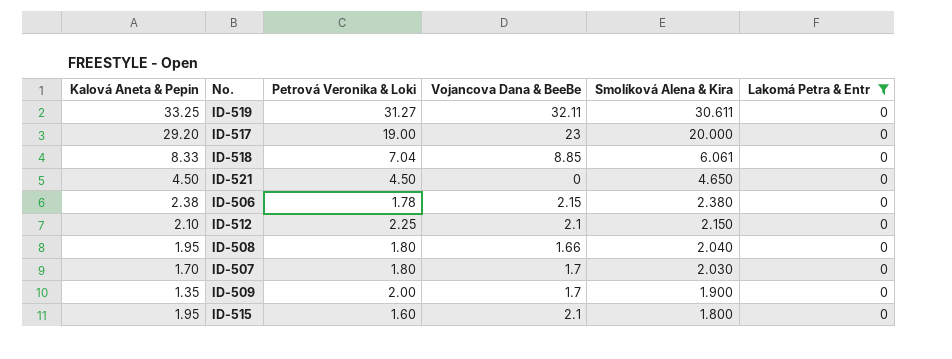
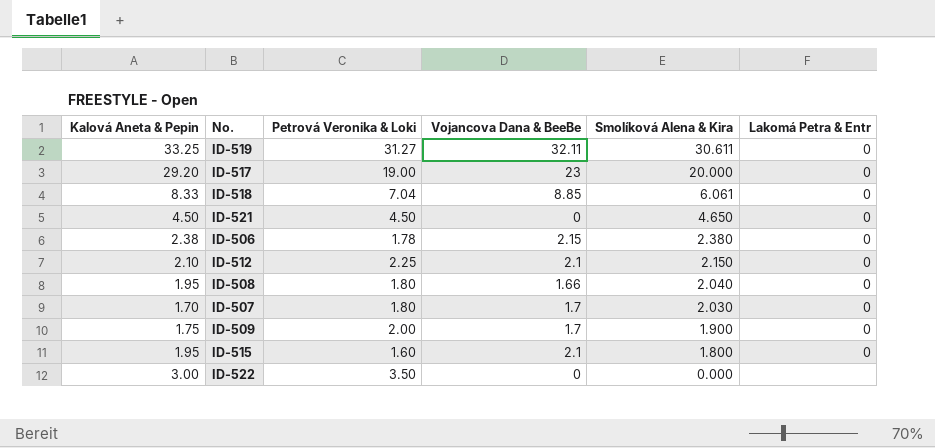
filter: Lakomá Petra & Entr = 0 -> none
ID-509 | Kalová Aneta & Pepin: 1.35 -> 1.75

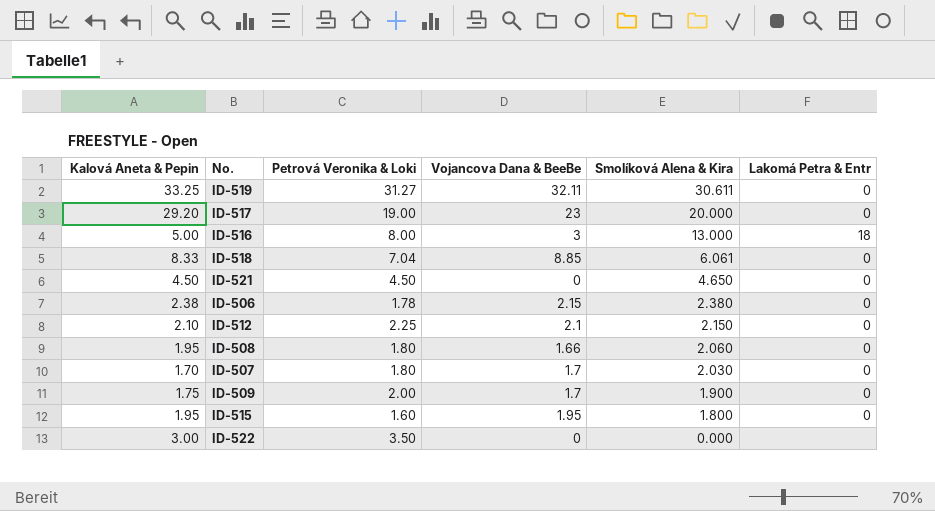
row ID-516: none -> 5.00 | 8.00 | 3 | 13.000 | 18
ID-508 | Smolíková Alena & Kira: 2.040 -> 2.060
ID-515 | Vojancova Dana & BeeBe: 2.1 -> 1.95

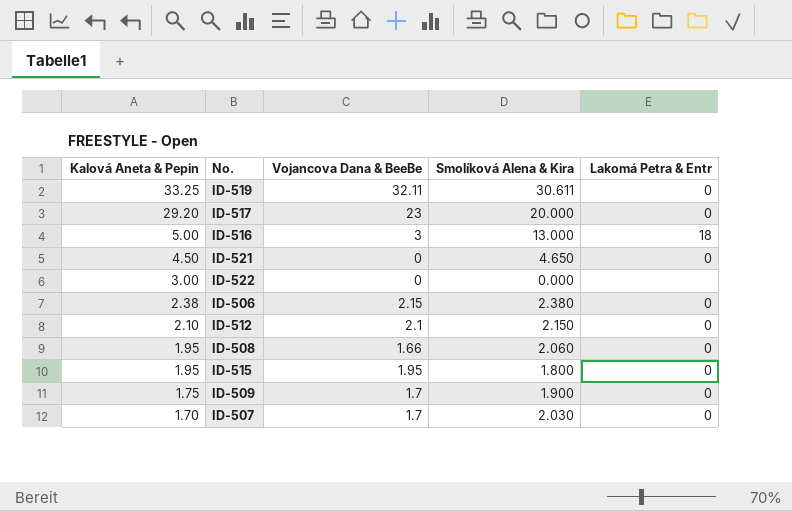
row order: Smolíková Alena & Kira descending -> Kalová Aneta & Pepin descending
column Petrová Veronika & Loki | position: 3 -> none
row ID-518: 8.33 | 7.04 | 8.85 | 6.061 | 0 -> none

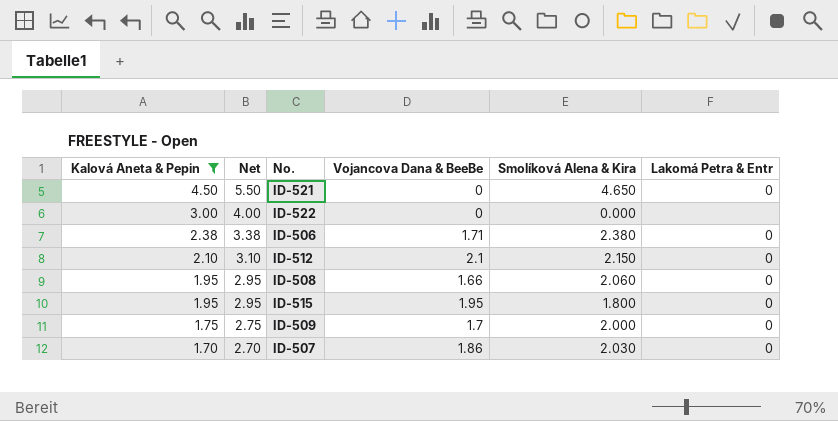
filter: none -> Kalová Aneta & Pepin <= 4.50
column Net | formula: none -> [Kalová Aneta & Pepin] + 1
ID-506 | Vojancova Dana & BeeBe: 2.15 -> 1.71
ID-509 | Smolíková Alena & Kira: 1.900 -> 2.000
ID-507 | Vojancova Dana & BeeBe: 1.7 -> 1.86

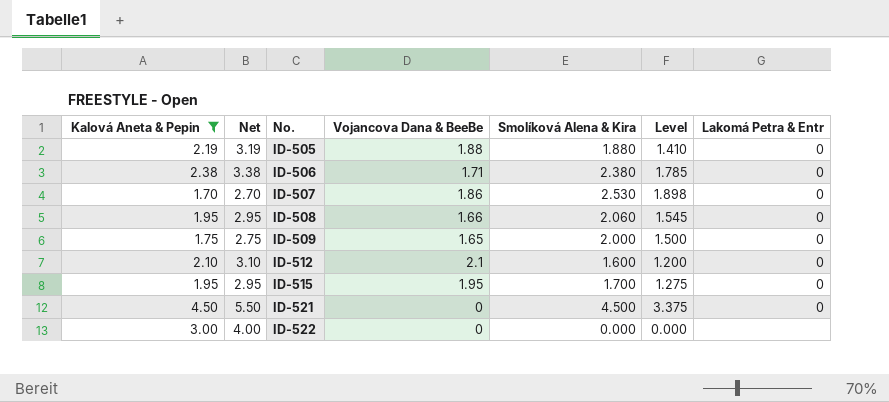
row order: Kalová Aneta & Pepin descending -> No. ascending
column Level | formula: none -> [Smolíková Alena & Kira] * 0.75
row ID-505: none -> 2.19 | 3.19 | 1.88 | 1.880 | 1.410 | 0
ID-507 | Smolíková Alena & Kira: 2.030 -> 2.530
ID-509 | Vojancova Dana & BeeBe: 1.7 -> 1.65
ID-512 | Smolíková Alena & Kira: 2.150 -> 1.600
ID-515 | Smolíková Alena & Kira: 1.800 -> 1.700
ID-521 | Smolíková Alena & Kira: 4.650 -> 4.500

